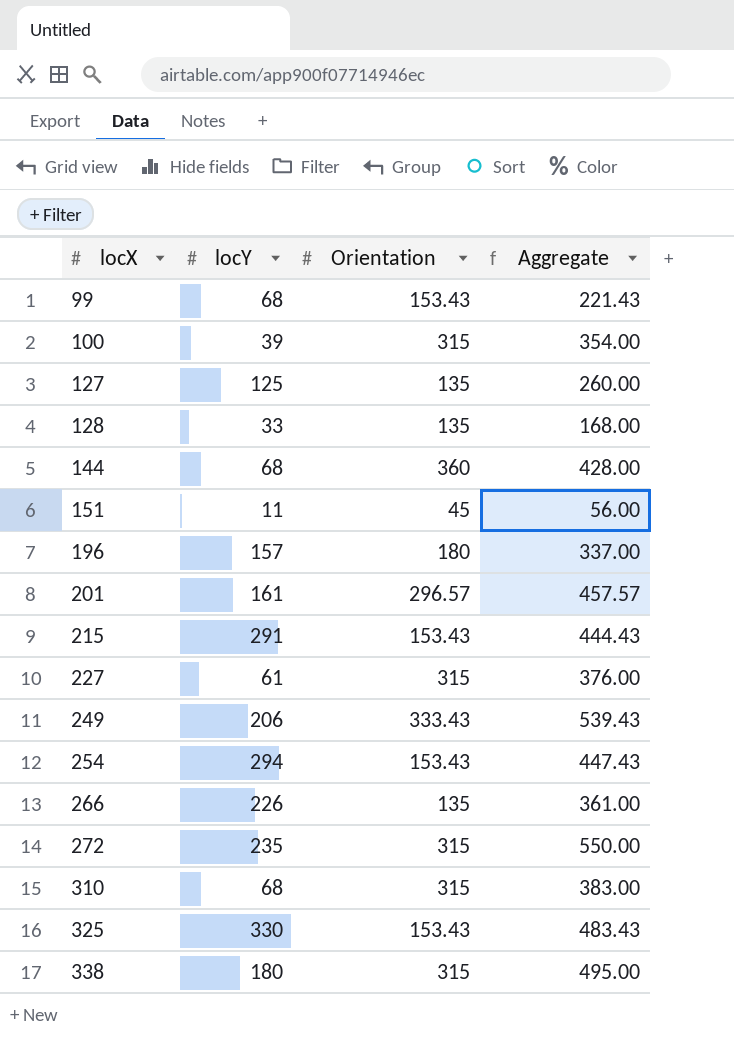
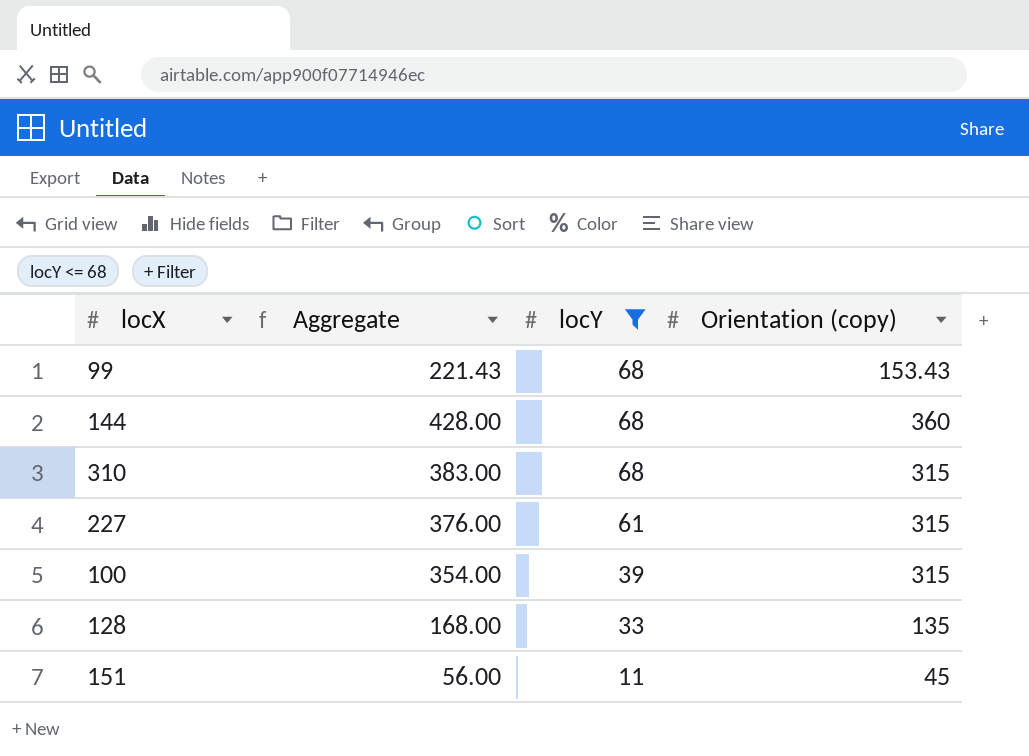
filter: none -> locY <= 68
row order: locX ascending -> locY descending
column Aggregate | position: 4 -> 2
column name: Orientation -> Orientation (copy)

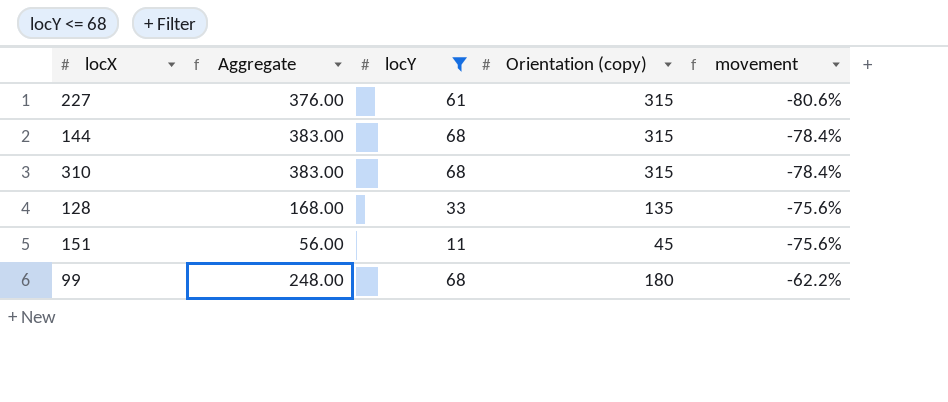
row order: locY descending -> movement ascending
column movement | formula: none -> ([locY] - [Orientation (copy)]) / [Orientation (copy)]
row 100: 354.00 | 39 | 315 -> none
144 | Aggregate: 428.00 -> 383.00
144 | Orientation (copy): 360 -> 315
99 | Aggregate: 221.43 -> 248.00
99 | Orientation (copy): 153.43 -> 180

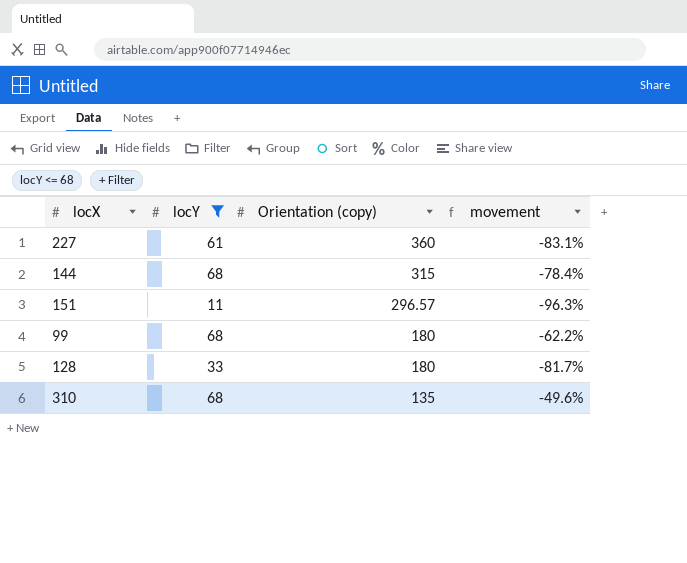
row order: movement ascending -> Orientation (copy) descending
column Aggregate | formula: [locY] + [Orientation (copy)] -> none
227 | Orientation (copy): 315 -> 360
227 | movement: -80.6% -> -83.1%
151 | Orientation (copy): 45 -> 296.57
151 | movement: -75.6% -> -96.3%
128 | Orientation (copy): 135 -> 180
128 | movement: -75.6% -> -81.7%
310 | Orientation (copy): 315 -> 135
310 | movement: -78.4% -> -49.6%

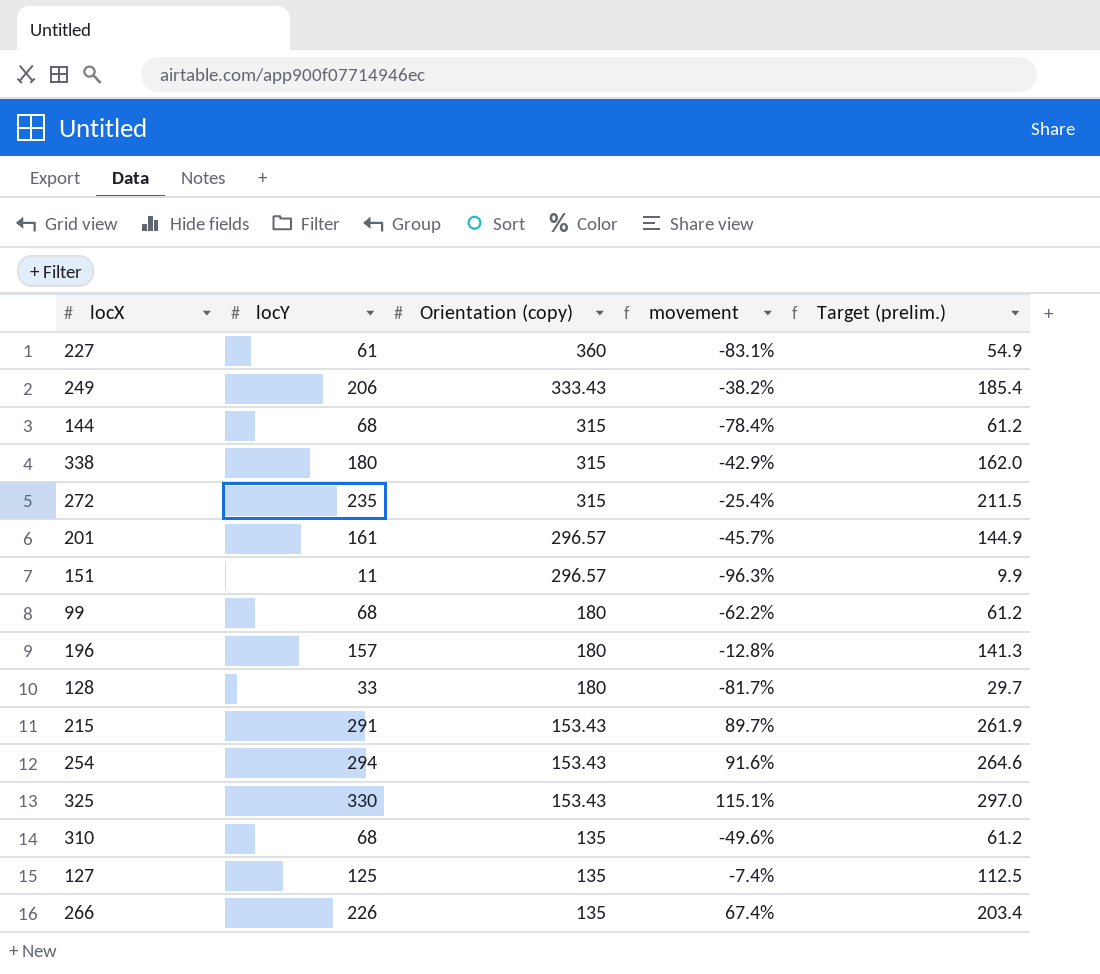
filter: locY <= 68 -> none
column Target (prelim.) | formula: none -> [locY] * 0.9

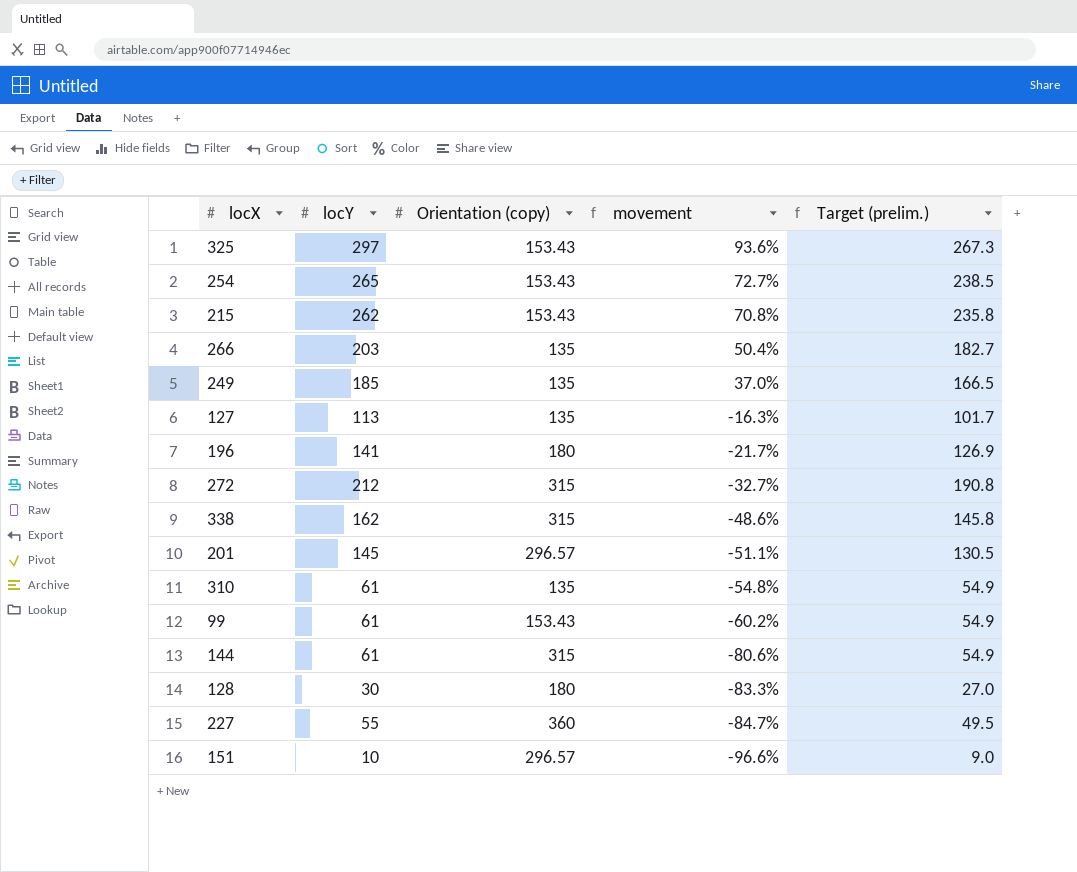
row order: Orientation (copy) descending -> movement descending
325 | locY: 330 -> 297
325 | movement: 115.1% -> 93.6%
325 | Target (prelim.): 297.0 -> 267.3
254 | locY: 294 -> 265
254 | movement: 91.6% -> 72.7%
254 | Target (prelim.): 264.6 -> 238.5
215 | locY: 291 -> 262
215 | movement: 89.7% -> 70.8%
215 | Target (prelim.): 261.9 -> 235.8
266 | locY: 226 -> 203
266 | movement: 67.4% -> 50.4%
266 | Target (prelim.): 203.4 -> 182.7
249 | locY: 206 -> 185
249 | Orientation (copy): 333.43 -> 135
249 | movement: -38.2% -> 37.0%
249 | Target (prelim.): 185.4 -> 166.5
127 | locY: 125 -> 113
127 | movement: -7.4% -> -16.3%
127 | Target (prelim.): 112.5 -> 101.7
196 | locY: 157 -> 141
196 | movement: -12.8% -> -21.7%
196 | Target (prelim.): 141.3 -> 126.9
272 | locY: 235 -> 212
272 | movement: -25.4% -> -32.7%
272 | Target (prelim.): 211.5 -> 190.8
338 | locY: 180 -> 162
338 | movement: -42.9% -> -48.6%
338 | Target (prelim.): 162.0 -> 145.8
201 | locY: 161 -> 145
201 | movement: -45.7% -> -51.1%
201 | Target (prelim.): 144.9 -> 130.5
310 | locY: 68 -> 61
310 | movement: -49.6% -> -54.8%
310 | Target (prelim.): 61.2 -> 54.9
99 | locY: 68 -> 61
99 | Orientation (copy): 180 -> 153.43
99 | movement: -62.2% -> -60.2%
99 | Target (prelim.): 61.2 -> 54.9
144 | locY: 68 -> 61
144 | movement: -78.4% -> -80.6%
144 | Target (prelim.): 61.2 -> 54.9
128 | locY: 33 -> 30
128 | movement: -81.7% -> -83.3%
128 | Target (prelim.): 29.7 -> 27.0
227 | locY: 61 -> 55
227 | movement: -83.1% -> -84.7%
227 | Target (prelim.): 54.9 -> 49.5
151 | locY: 11 -> 10
151 | movement: -96.3% -> -96.6%
151 | Target (prelim.): 9.9 -> 9.0

